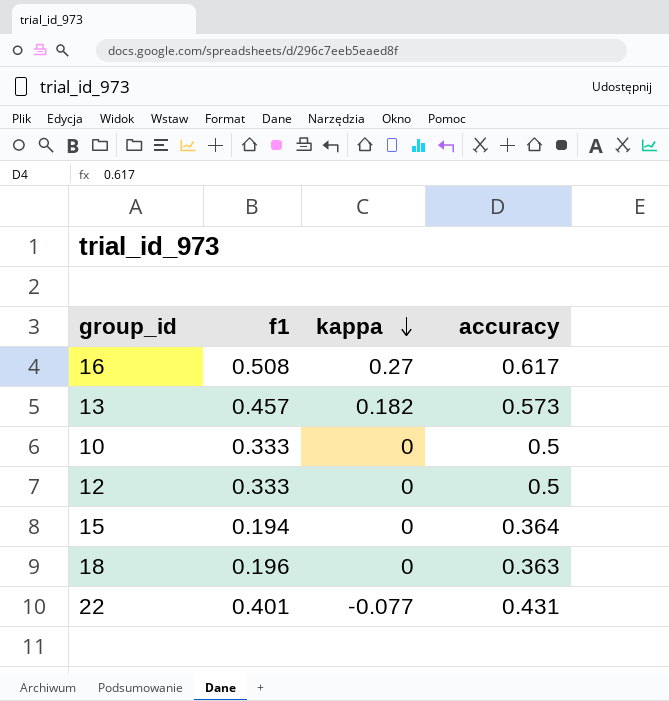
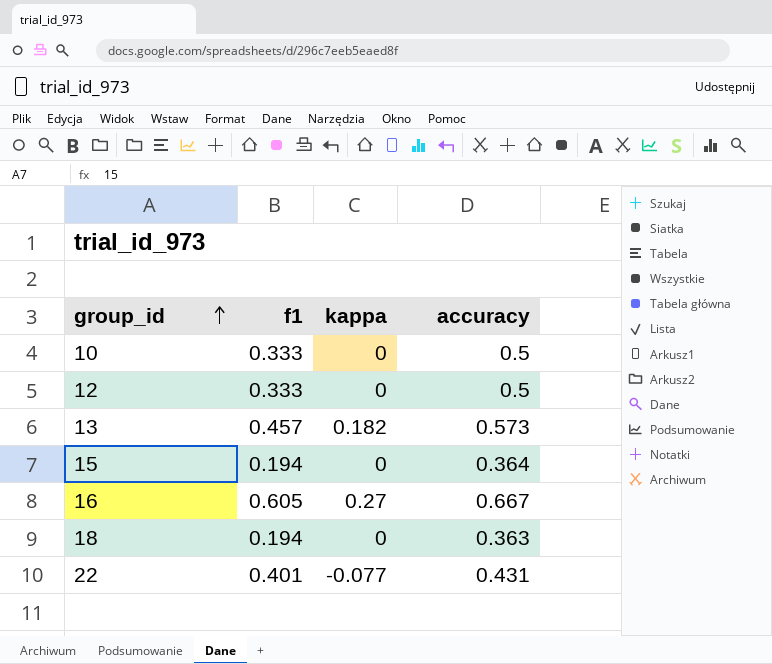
row order: kappa descending -> group_id ascending
16 | f1: 0.508 -> 0.605
16 | accuracy: 0.617 -> 0.667
18 | f1: 0.196 -> 0.194

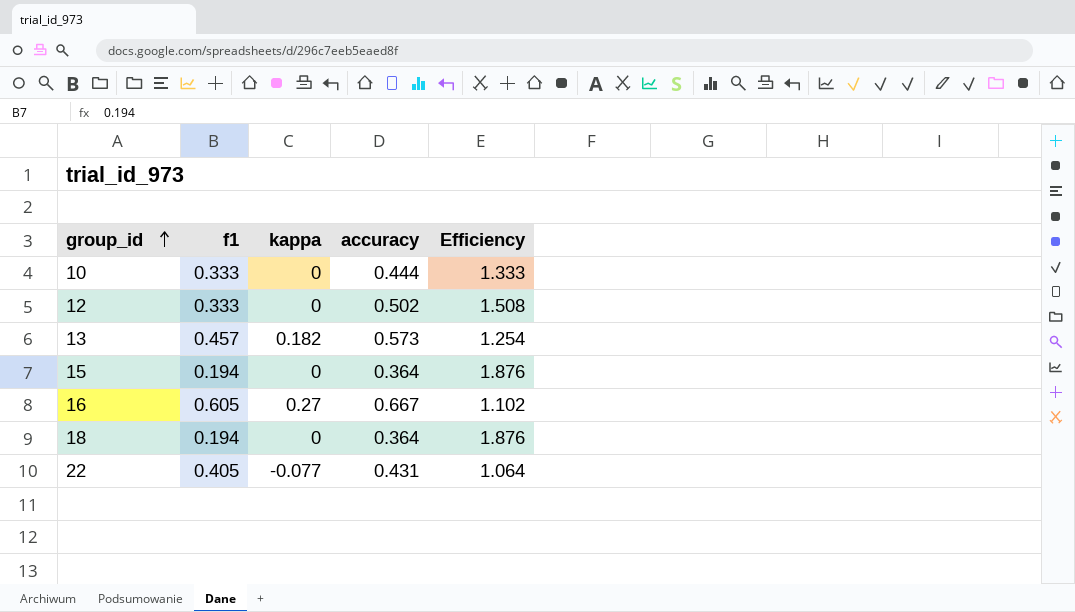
column Efficiency | formula: none -> [accuracy] / [f1]
10 | accuracy: 0.5 -> 0.444
12 | accuracy: 0.5 -> 0.502
18 | accuracy: 0.363 -> 0.364
22 | f1: 0.401 -> 0.405

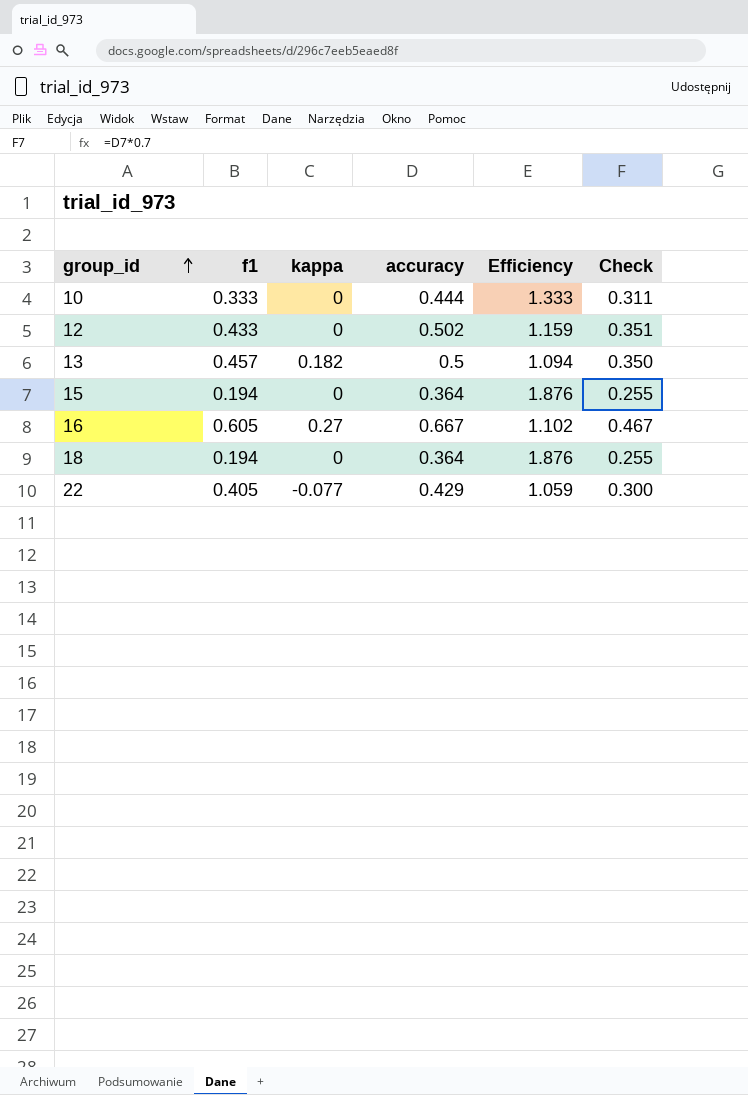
column Check | formula: none -> [accuracy] * 0.7
12 | f1: 0.333 -> 0.433
12 | Efficiency: 1.508 -> 1.159
13 | accuracy: 0.573 -> 0.5
13 | Efficiency: 1.254 -> 1.094
22 | accuracy: 0.431 -> 0.429
22 | Efficiency: 1.064 -> 1.059

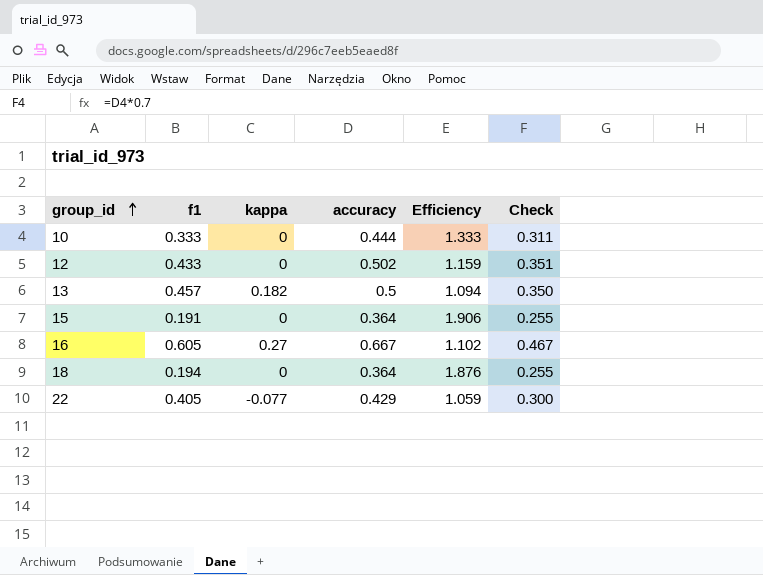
15 | f1: 0.194 -> 0.191
15 | Efficiency: 1.876 -> 1.906

